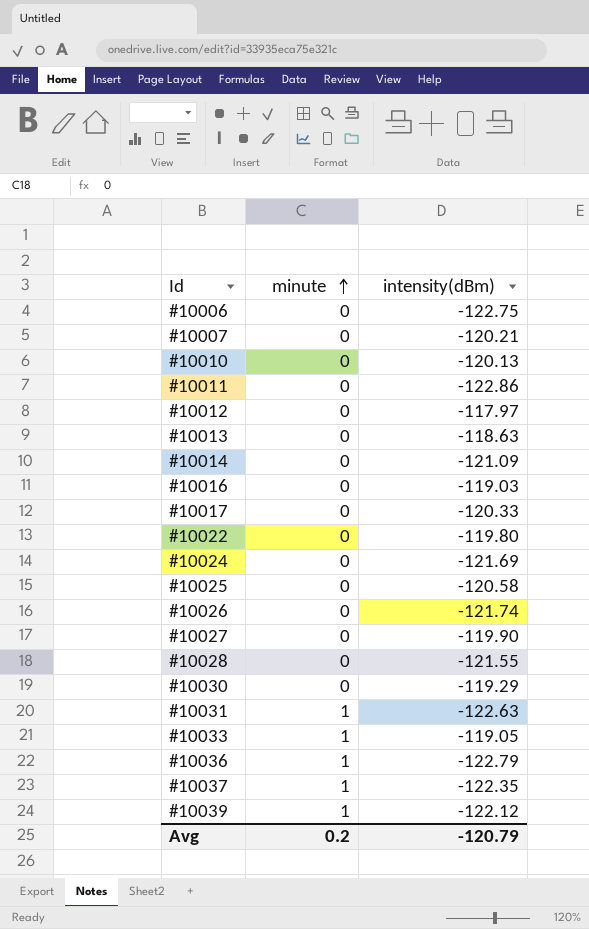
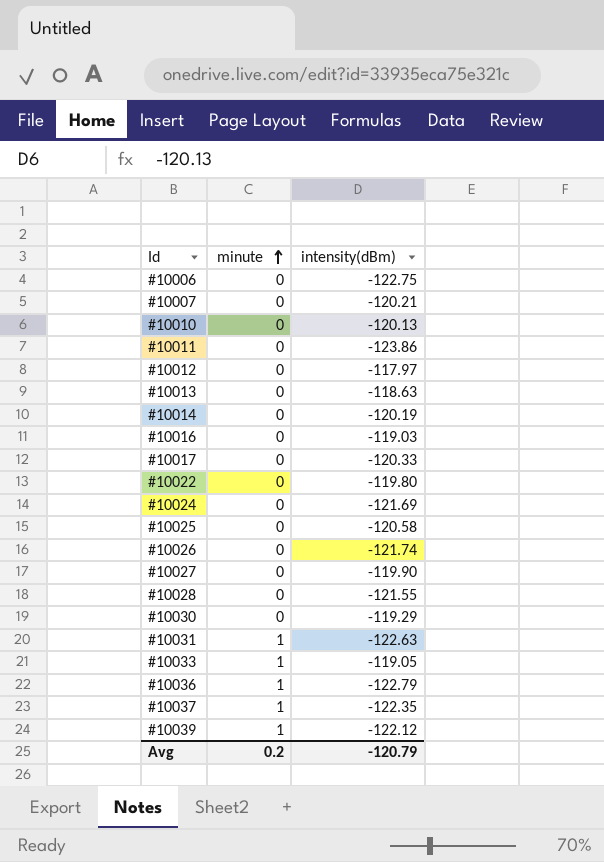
#10011 | intensity(dBm): -122.86 -> -123.86
#10014 | intensity(dBm): -121.09 -> -120.19

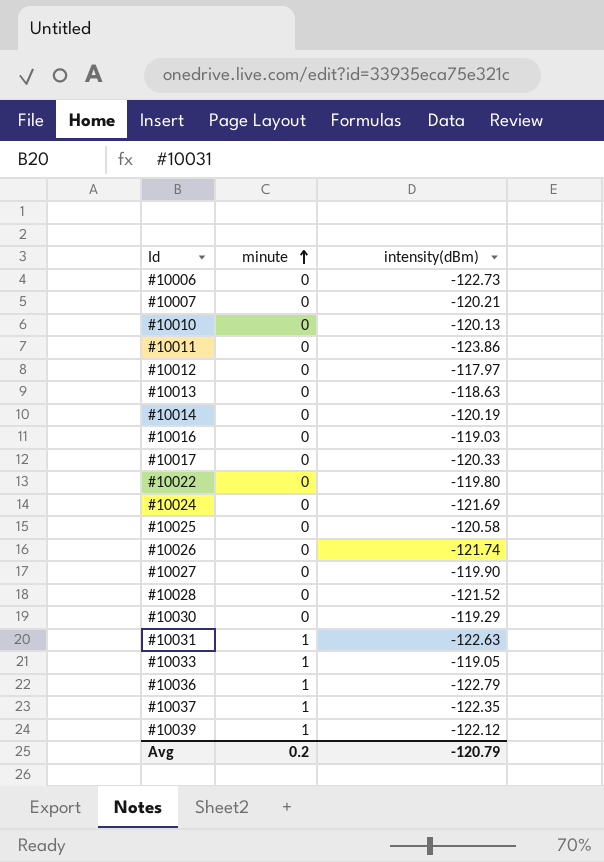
#10006 | intensity(dBm): -122.75 -> -122.73
#10028 | intensity(dBm): -121.55 -> -121.52

